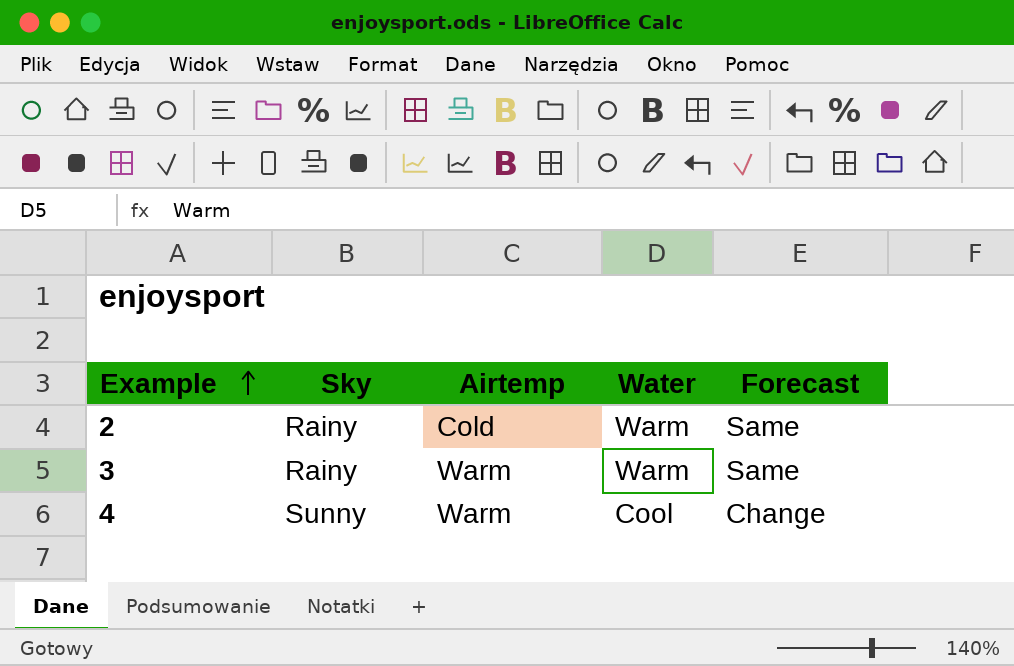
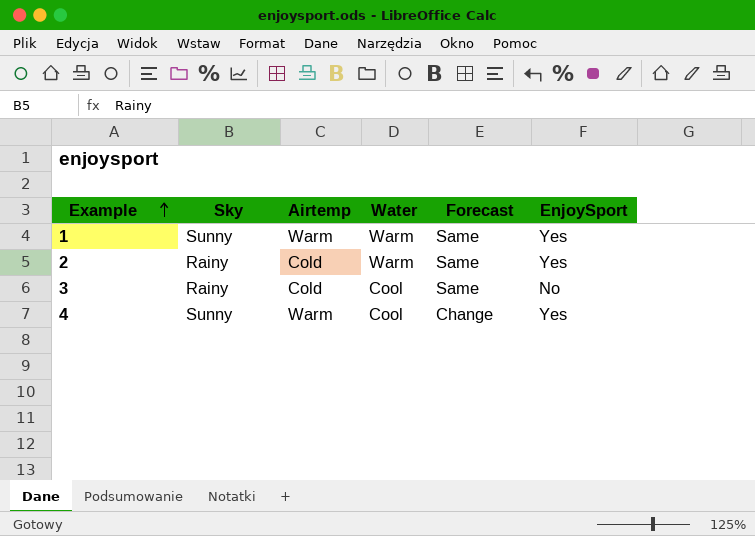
column EnjoySport | position: none -> 6
row 1: none -> Sunny | Warm | Warm | Same | Yes
3 | Airtemp: Warm -> Cold
3 | Water: Warm -> Cool

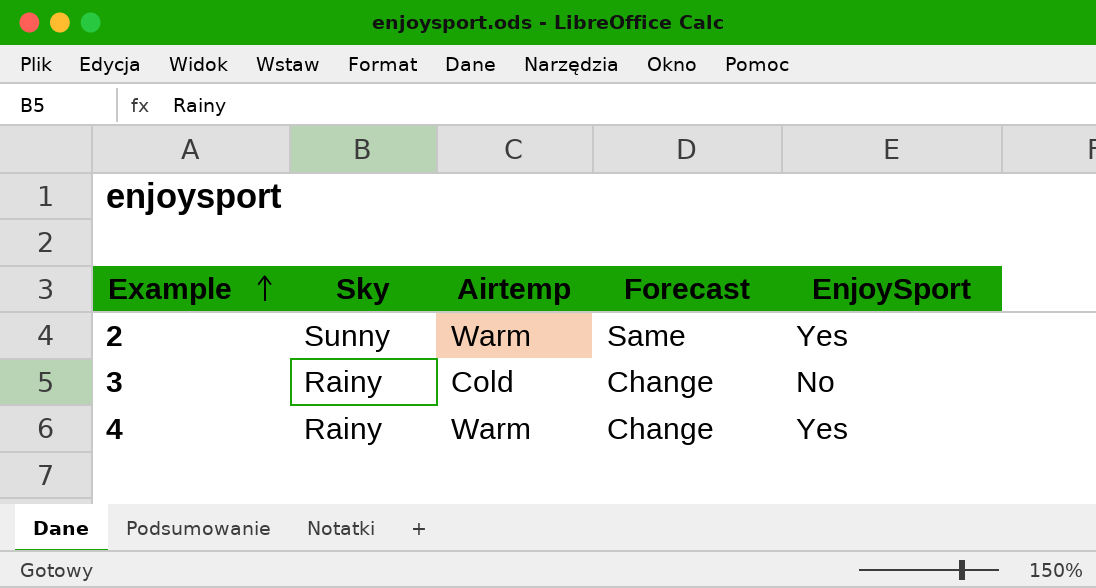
column Water | position: 4 -> none
row 1: Sunny | Warm | Warm | Same | Yes -> none
2 | Sky: Rainy -> Sunny
2 | Airtemp: Cold -> Warm
3 | Forecast: Same -> Change
4 | Sky: Sunny -> Rainy

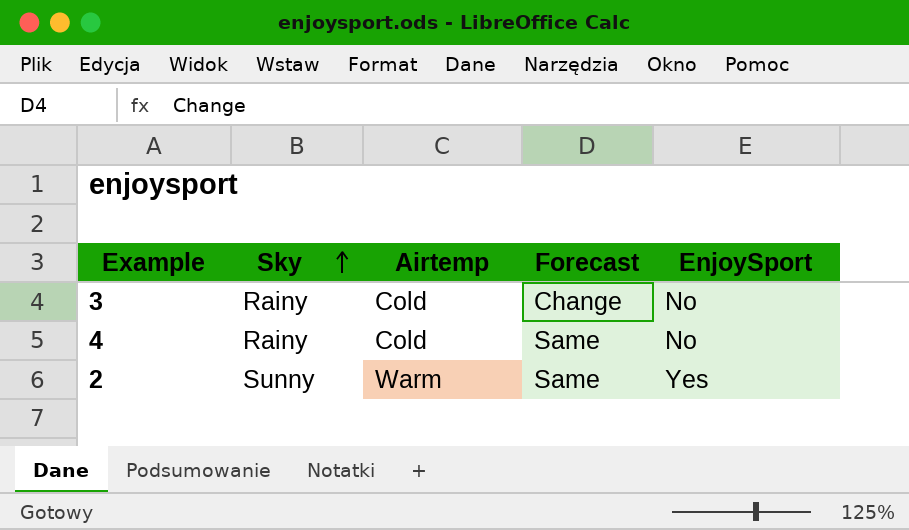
row order: Example ascending -> Sky ascending
4 | Airtemp: Warm -> Cold
4 | Forecast: Change -> Same
4 | EnjoySport: Yes -> No

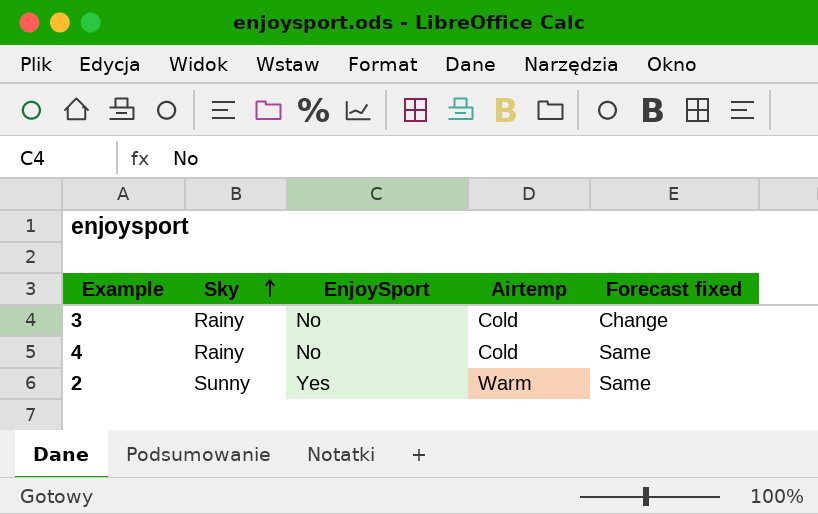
column EnjoySport | position: 5 -> 3
column name: Forecast -> Forecast fixed

